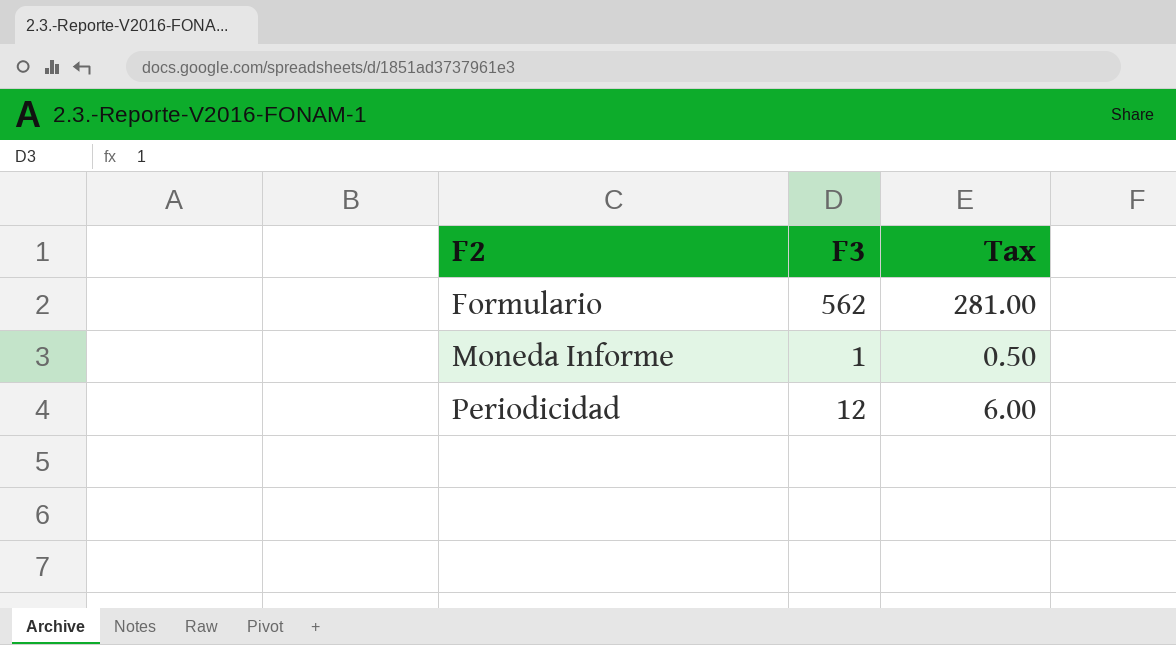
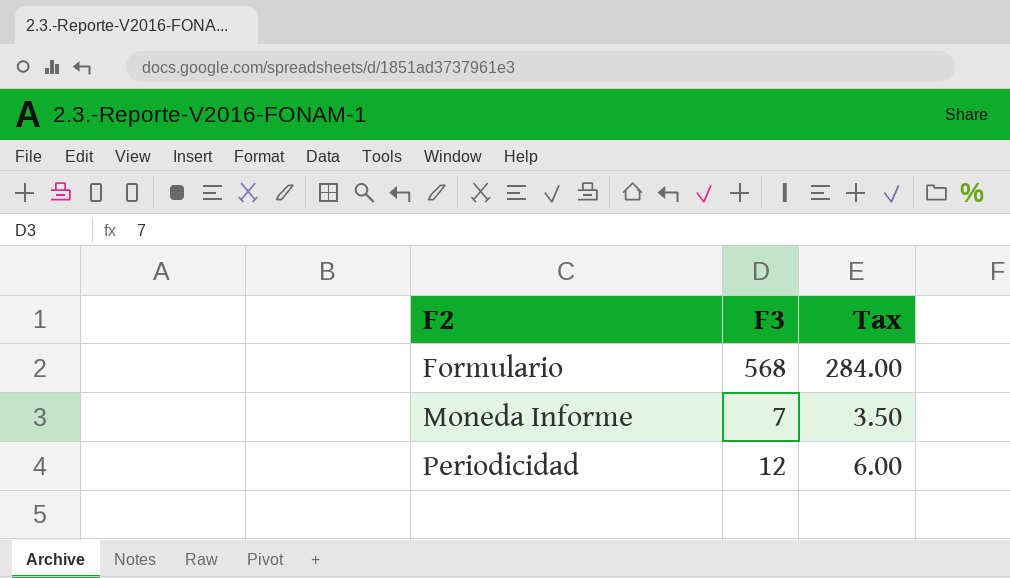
Formulario | F3: 562 -> 568
Formulario | Tax: 281.00 -> 284.00
Moneda Informe | F3: 1 -> 7
Moneda Informe | Tax: 0.50 -> 3.50

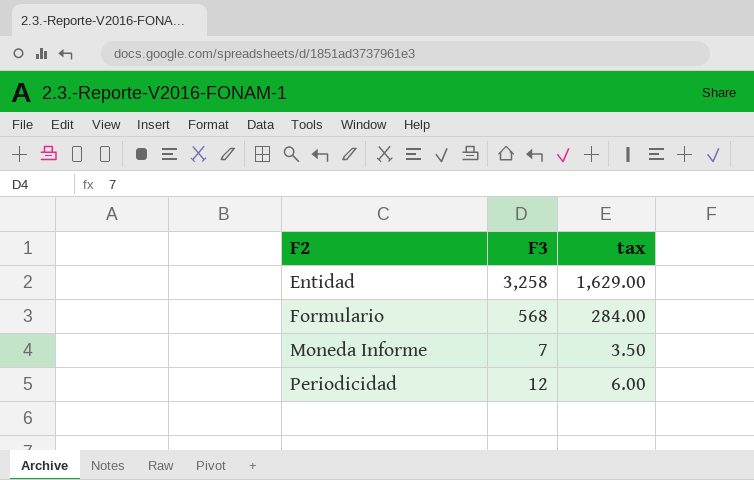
column name: Tax -> tax
row Entidad: none -> 3,258 | 1,629.00

